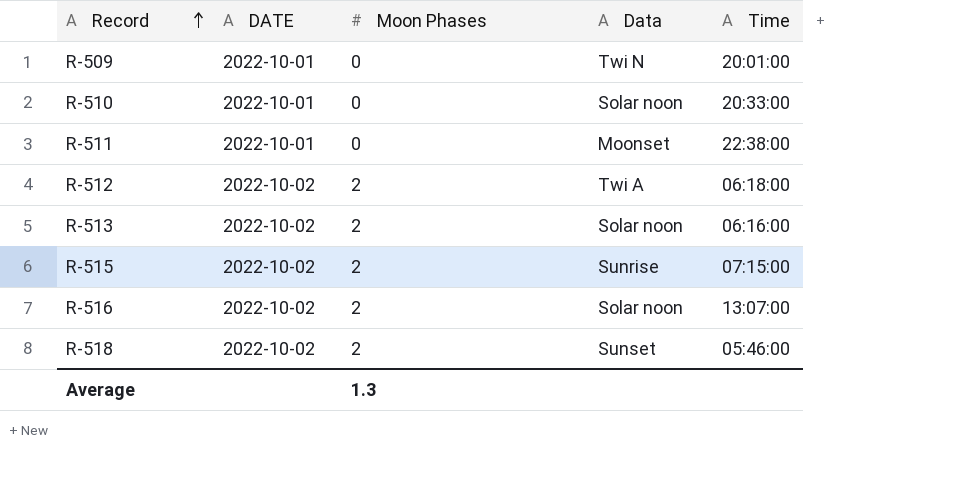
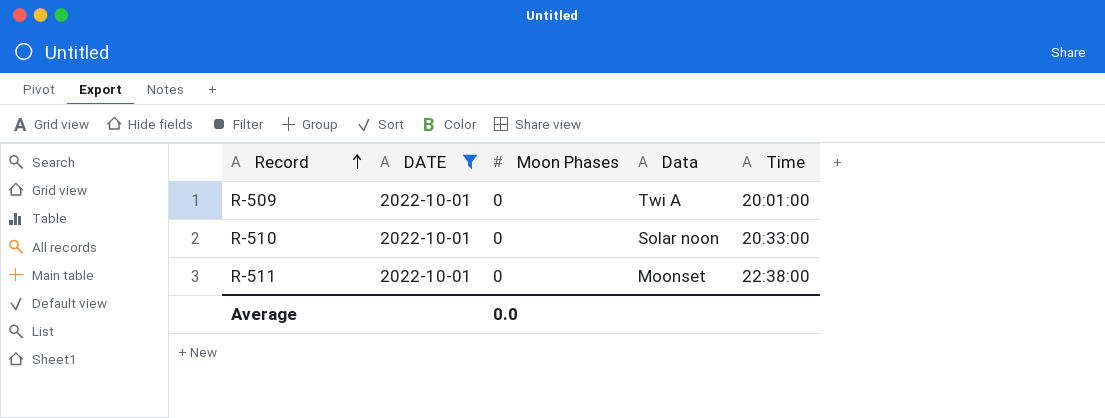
filter: none -> DATE = 2022-10-01
R-509 | Data: Twi N -> Twi A
Average | Moon Phases: 1.3 -> 0.0

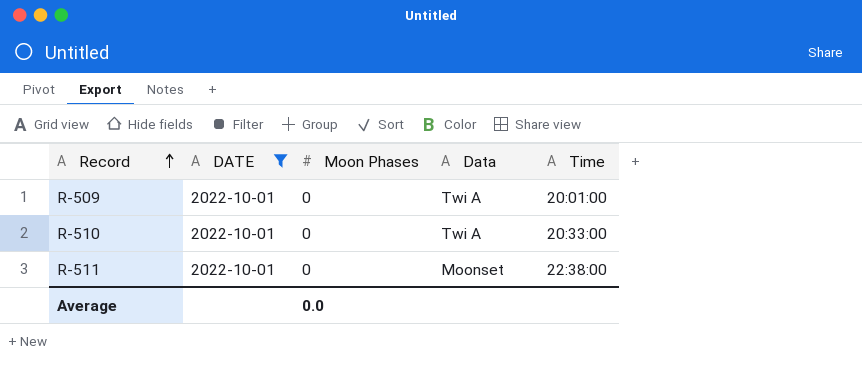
R-510 | Data: Solar noon -> Twi A

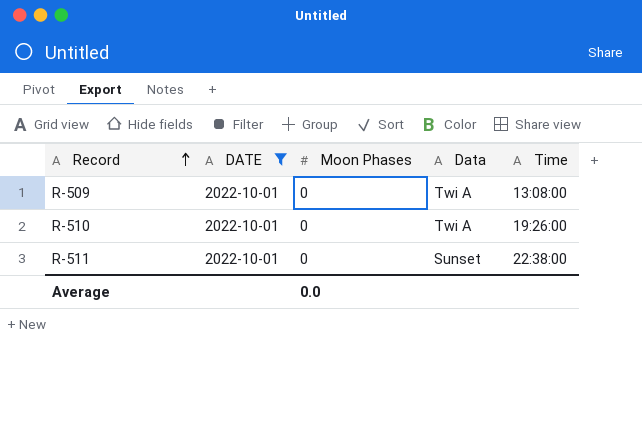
R-509 | Time: 20:01:00 -> 13:08:00
R-510 | Time: 20:33:00 -> 19:26:00
R-511 | Data: Moonset -> Sunset

